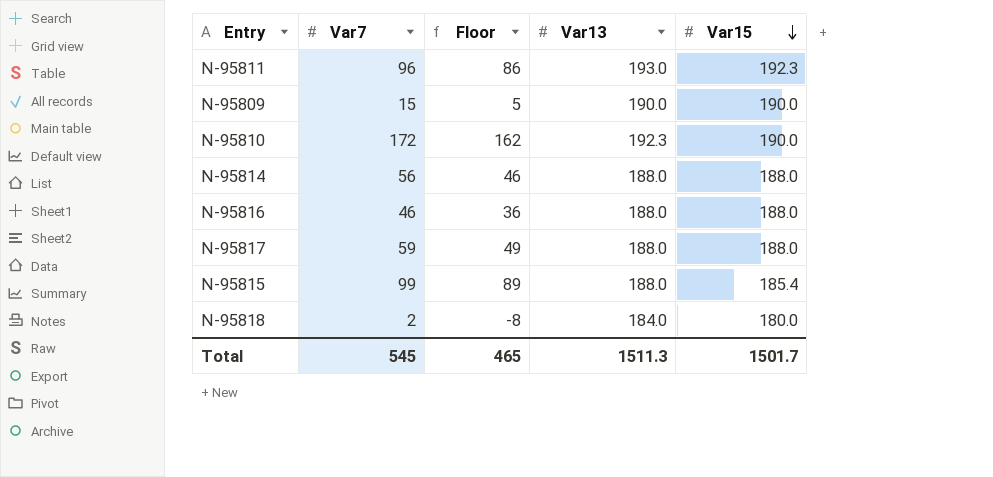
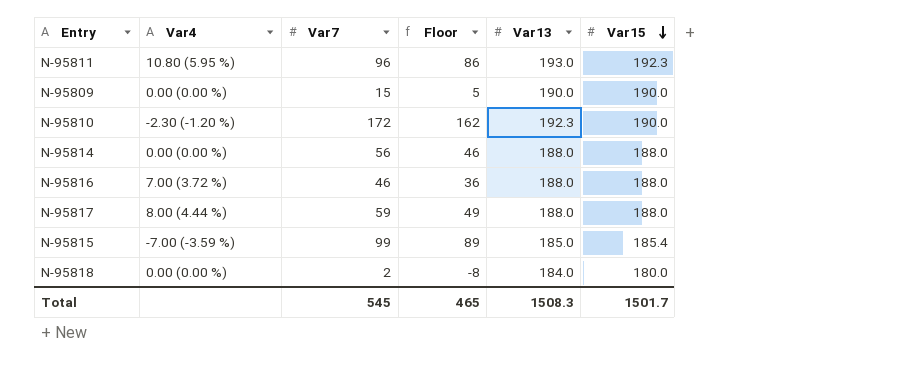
column Var4 | position: none -> 2
N-95815 | Var13: 188.0 -> 185.0
Total | Var13: 1511.3 -> 1508.3

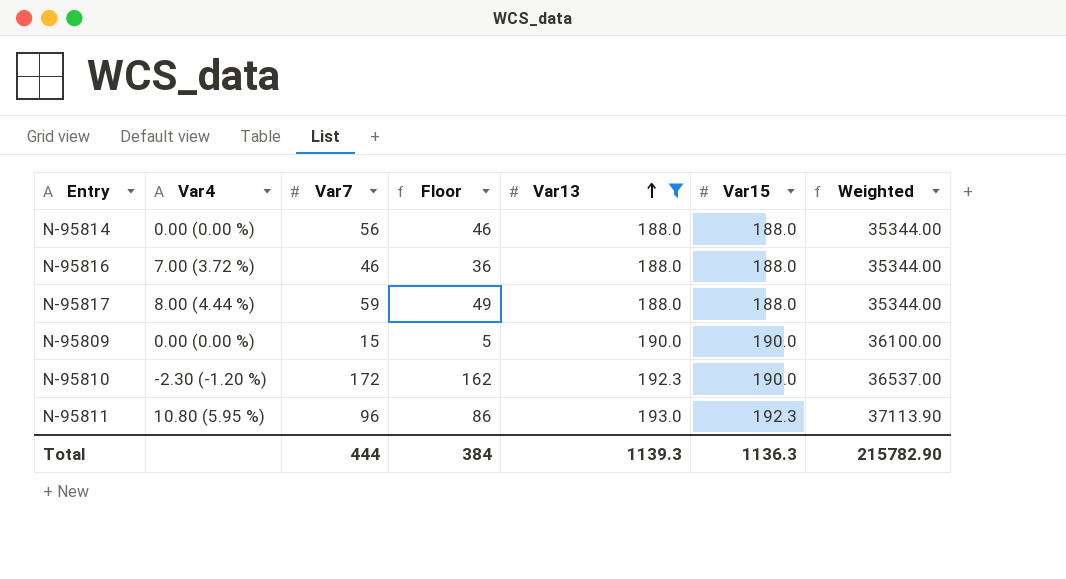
filter: none -> Var13 >= 188.0
row order: Var15 descending -> Var13 ascending
column Weighted | formula: none -> [Var13] * [Var15]
Total | Var7: 545 -> 444
Total | Floor: 465 -> 384
Total | Var13: 1508.3 -> 1139.3
Total | Var15: 1501.7 -> 1136.3

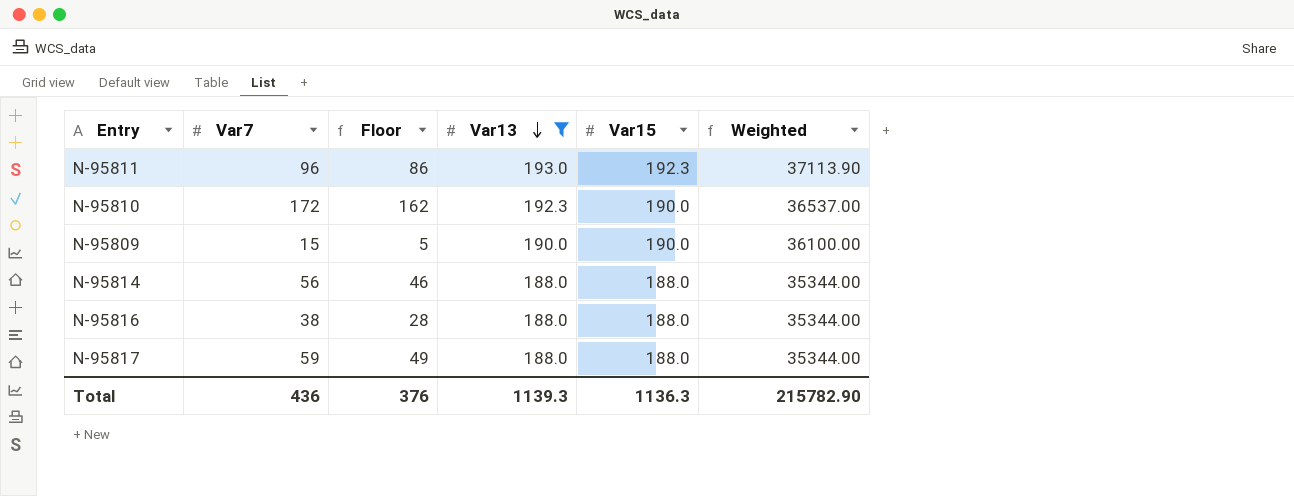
row order: Var13 ascending -> Var13 descending
column Var4 | position: 2 -> none
N-95816 | Var7: 46 -> 38
N-95816 | Floor: 36 -> 28
Total | Var7: 444 -> 436
Total | Floor: 384 -> 376

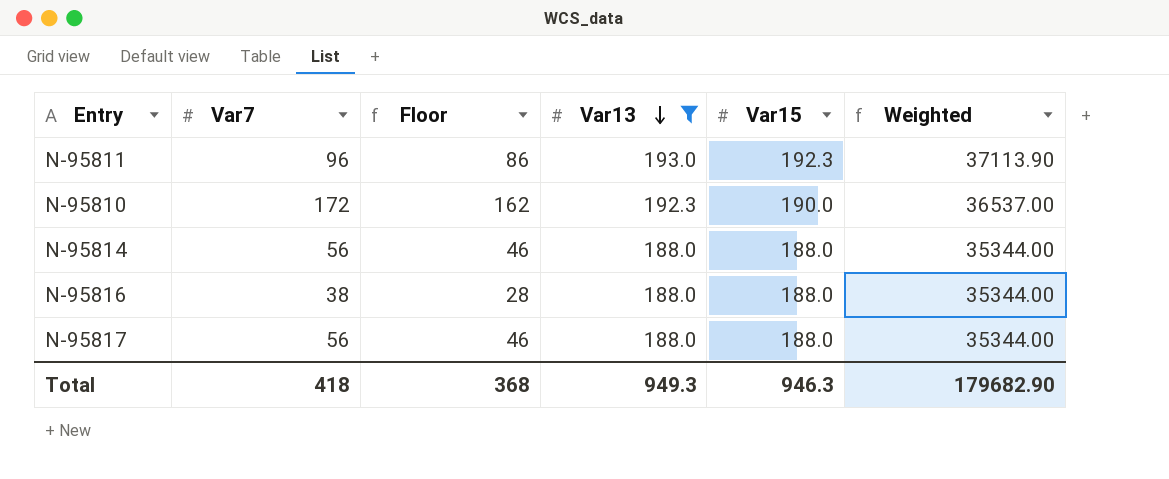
row N-95809: 15 | 5 | 190.0 | 190.0 | 36100.00 -> none
N-95817 | Var7: 59 -> 56
N-95817 | Floor: 49 -> 46
Total | Var7: 436 -> 418
Total | Floor: 376 -> 368
Total | Var13: 1139.3 -> 949.3
Total | Var15: 1136.3 -> 946.3
Total | Weighted: 215782.90 -> 179682.90

